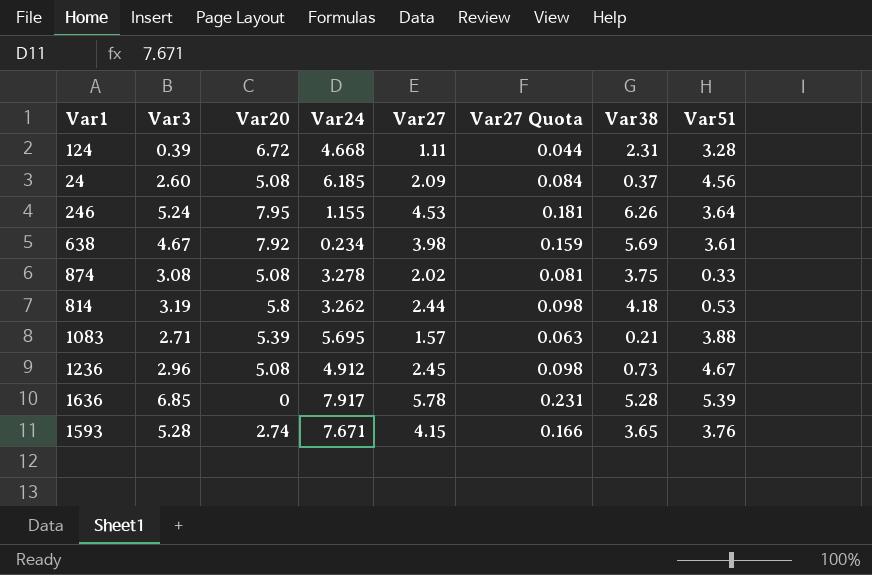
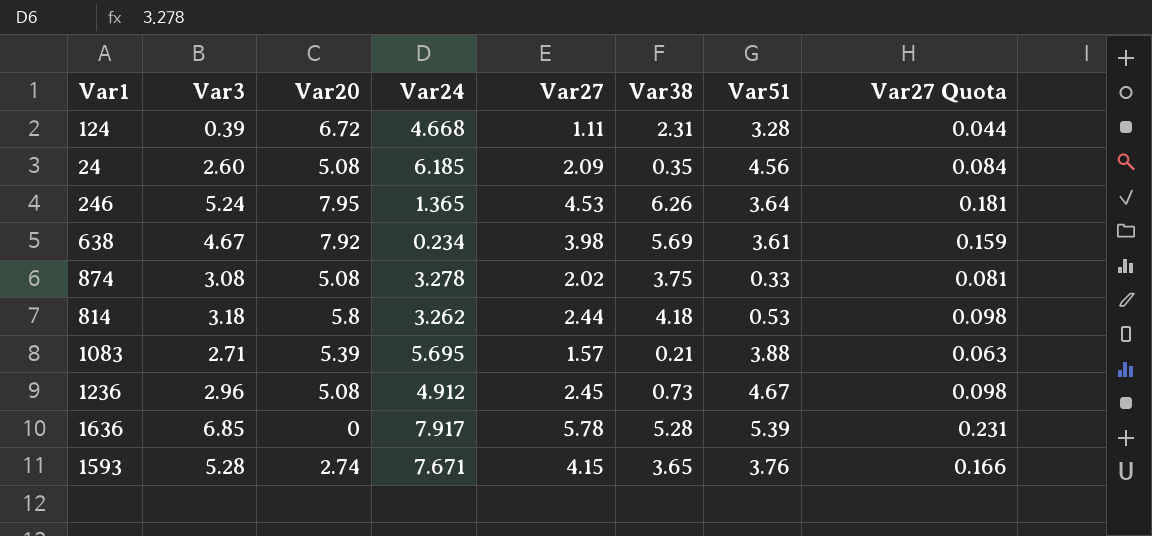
column Var27 Quota | position: 6 -> 8
24 | Var38: 0.37 -> 0.35
246 | Var24: 1.155 -> 1.365
814 | Var3: 3.19 -> 3.18

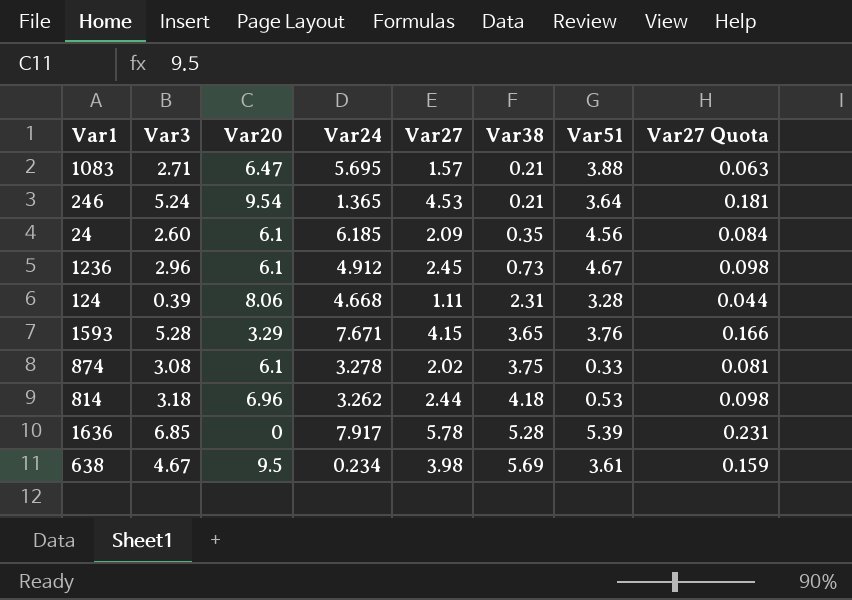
row order: none -> Var38 ascending
1083 | Var20: 5.39 -> 6.47
246 | Var20: 7.95 -> 9.54
246 | Var38: 6.26 -> 0.21
24 | Var20: 5.08 -> 6.1
1236 | Var20: 5.08 -> 6.1
124 | Var20: 6.72 -> 8.06
1593 | Var20: 2.74 -> 3.29
874 | Var20: 5.08 -> 6.1
814 | Var20: 5.8 -> 6.96
638 | Var20: 7.92 -> 9.5

